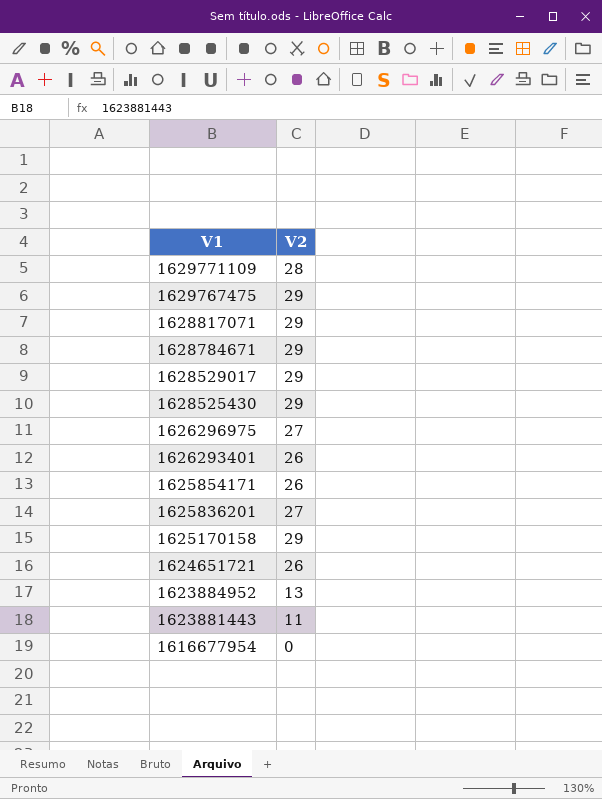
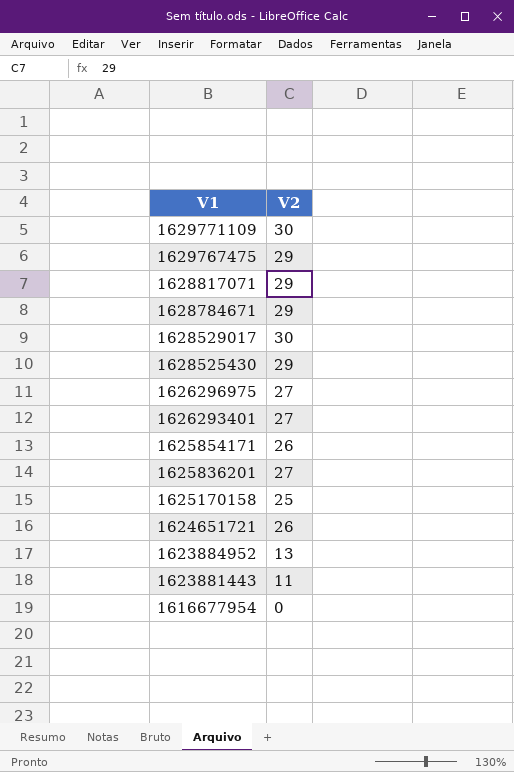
1629771109 | V2: 28 -> 30
1628529017 | V2: 29 -> 30
1626293401 | V2: 26 -> 27
1625170158 | V2: 29 -> 25

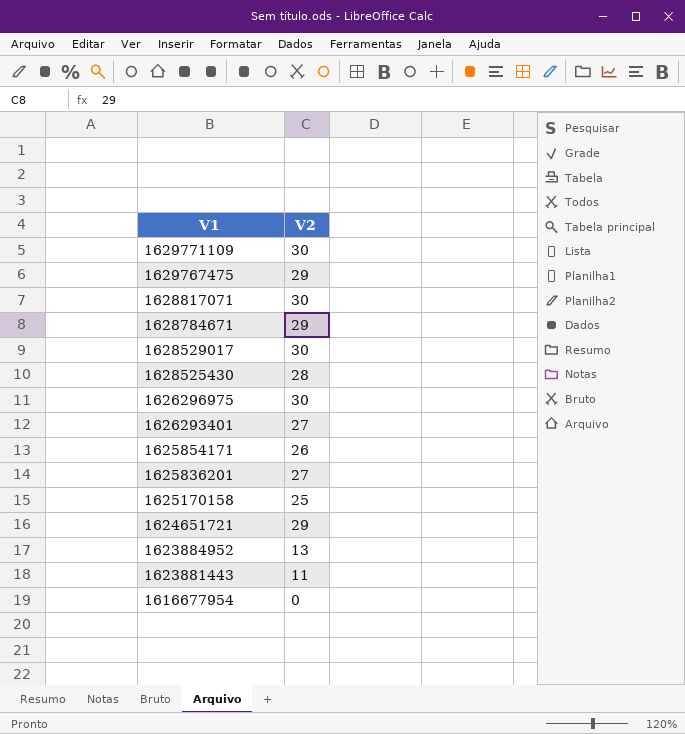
1628817071 | V2: 29 -> 30
1628525430 | V2: 29 -> 28
1626296975 | V2: 27 -> 30
1624651721 | V2: 26 -> 29

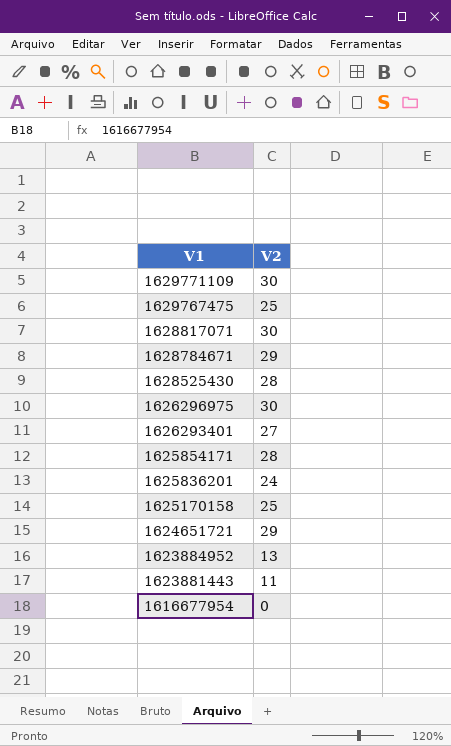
row 1628529017: 30 -> none
1629767475 | V2: 29 -> 25
1625854171 | V2: 26 -> 28
1625836201 | V2: 27 -> 24

